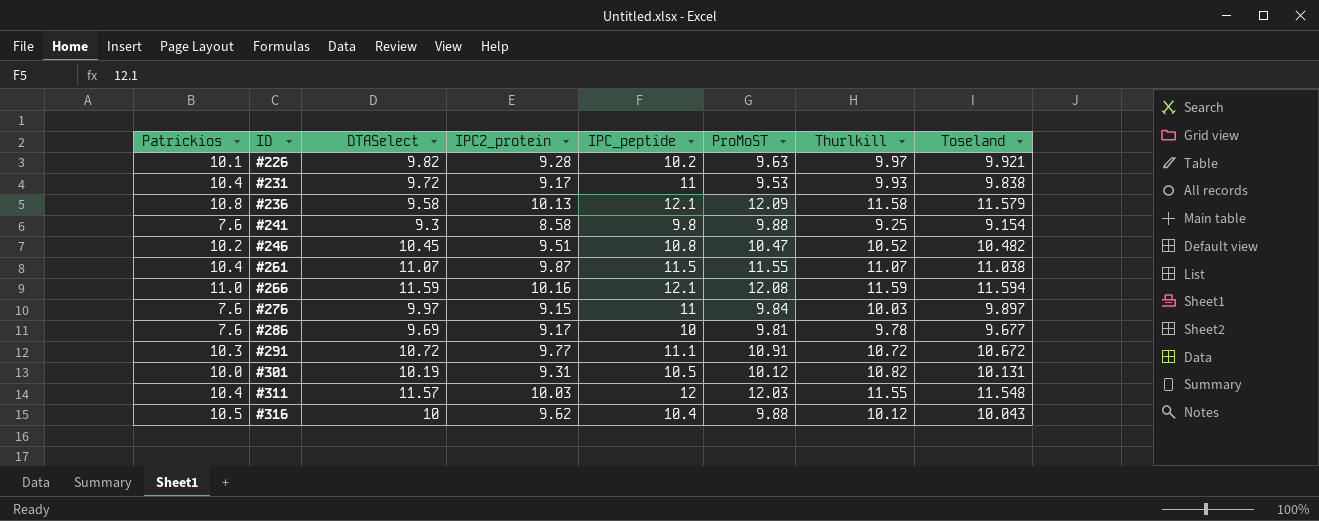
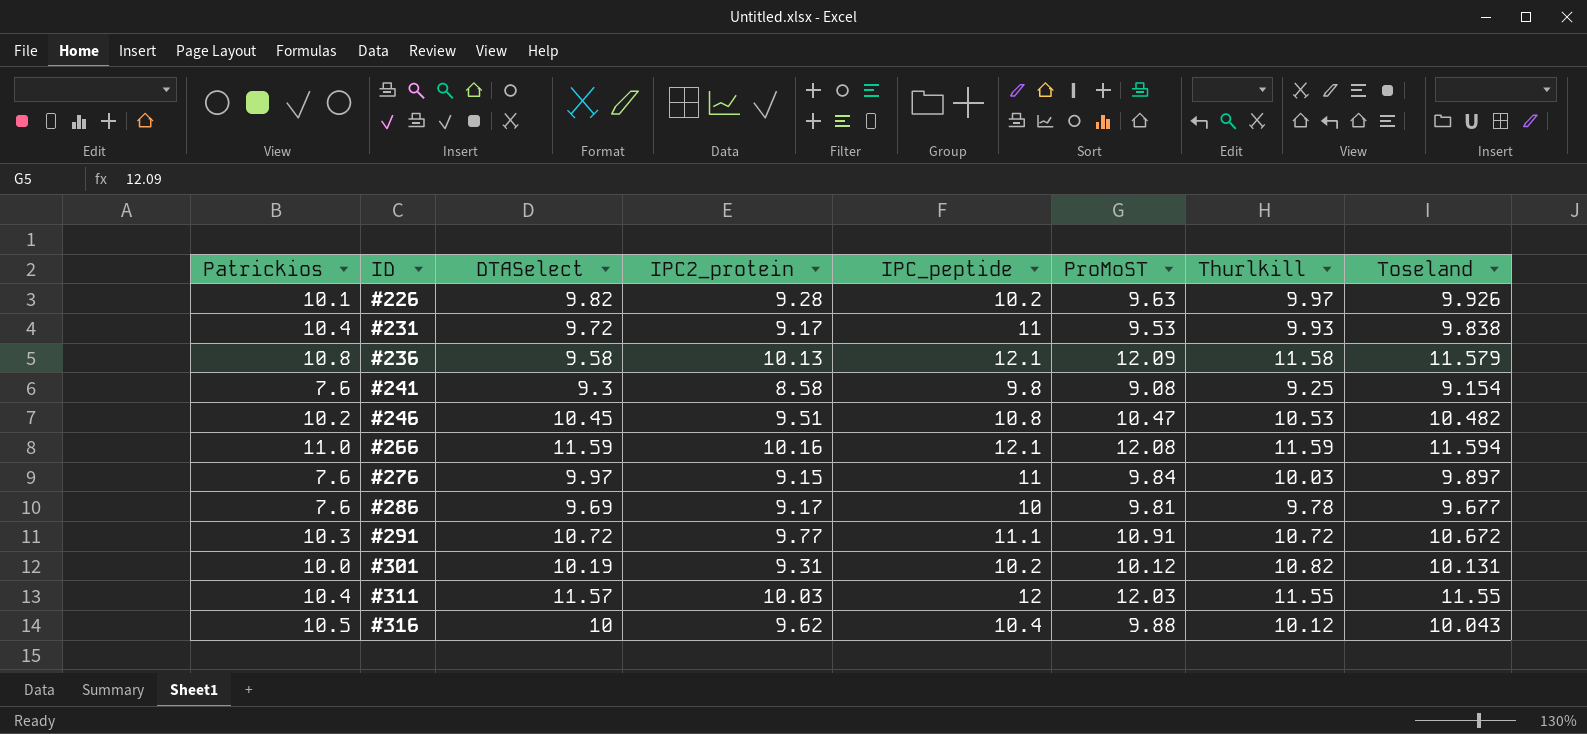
row #261: 10.4 | 11.07 | 9.87 | 11.5 | 11.55 | 11.07 | 11.038 -> none
#226 | Toseland: 9.921 -> 9.926
#241 | ProMoST: 9.88 -> 9.08
#246 | Thurlkill: 10.52 -> 10.53
#301 | IPC_peptide: 10.5 -> 10.2
#311 | Toseland: 11.548 -> 11.55

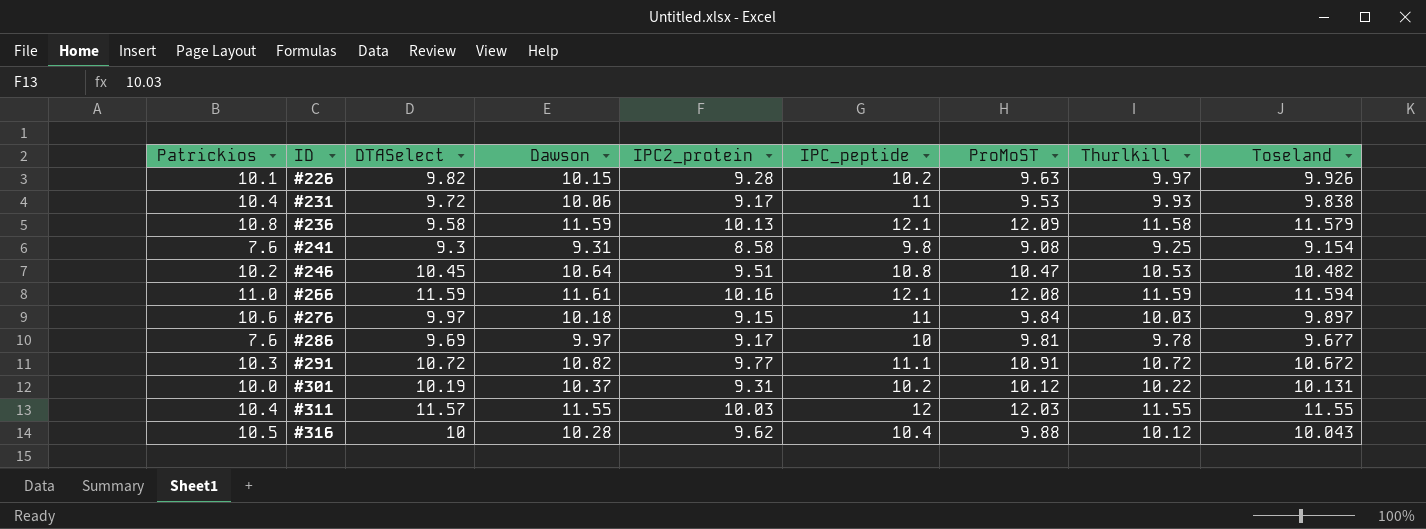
column Dawson | position: none -> 4
#276 | Patrickios: 7.6 -> 10.6
#301 | Thurlkill: 10.82 -> 10.22

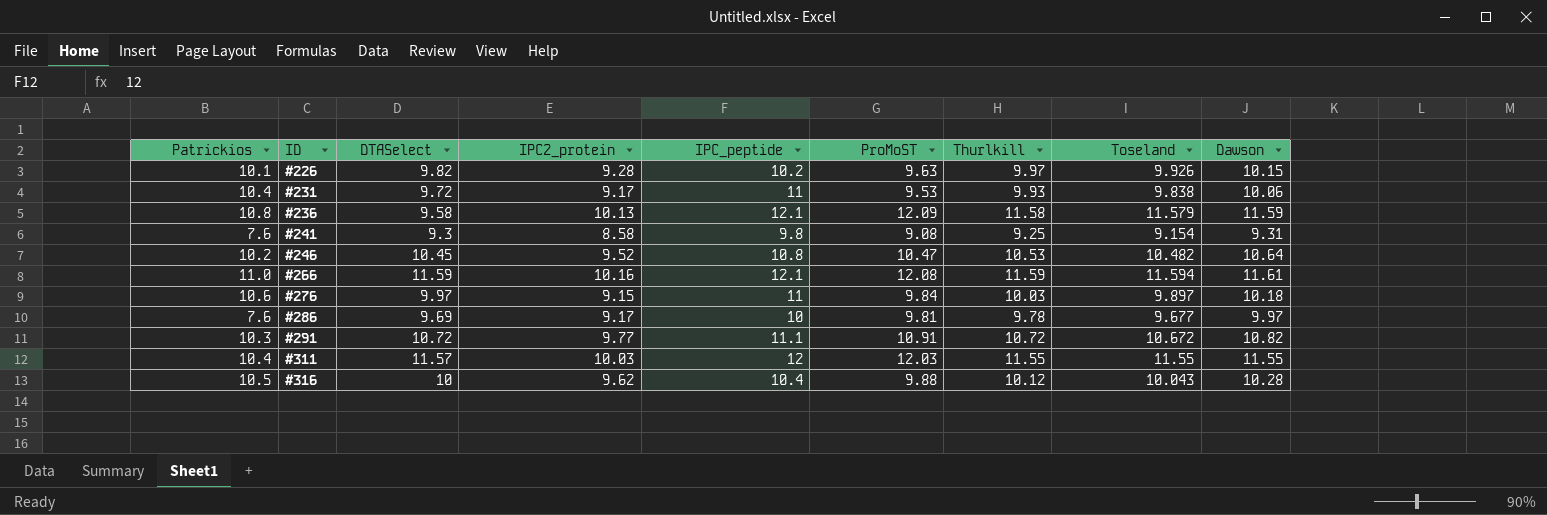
column Dawson | position: 4 -> 9
row #301: 10.0 | 10.19 | 10.37 | 9.31 | 10.2 | 10.12 | 10.22 | 10.131 -> none
#246 | IPC2_protein: 9.51 -> 9.52

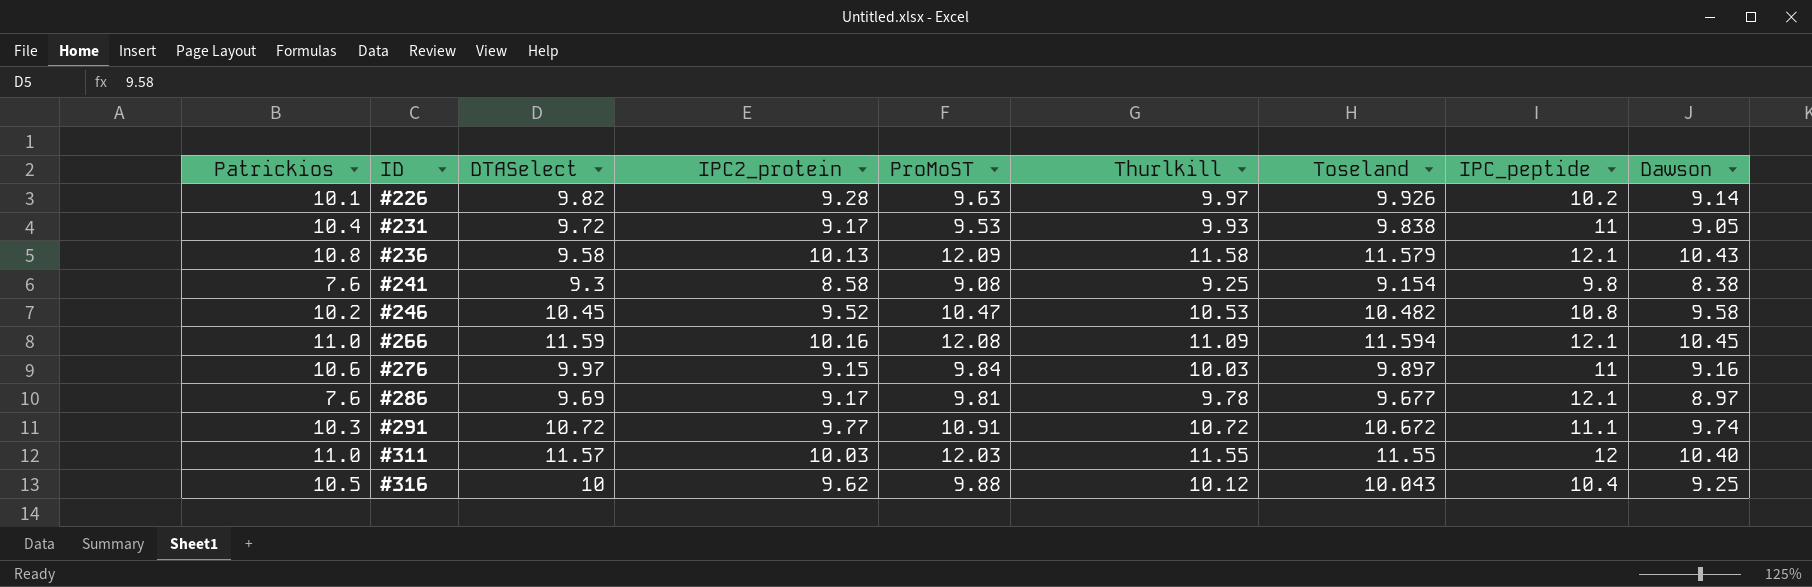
column IPC_peptide | position: 5 -> 8
#226 | Dawson: 10.15 -> 9.14
#231 | Dawson: 10.06 -> 9.05
#236 | Dawson: 11.59 -> 10.43
#241 | Dawson: 9.31 -> 8.38
#246 | Dawson: 10.64 -> 9.58
#266 | Thurlkill: 11.59 -> 11.09
#266 | Dawson: 11.61 -> 10.45
#276 | Dawson: 10.18 -> 9.16
#286 | IPC_peptide: 10 -> 12.1
#286 | Dawson: 9.97 -> 8.97
#291 | Dawson: 10.82 -> 9.74
#311 | Patrickios: 10.4 -> 11.0
#311 | Dawson: 11.55 -> 10.40
#316 | Dawson: 10.28 -> 9.25

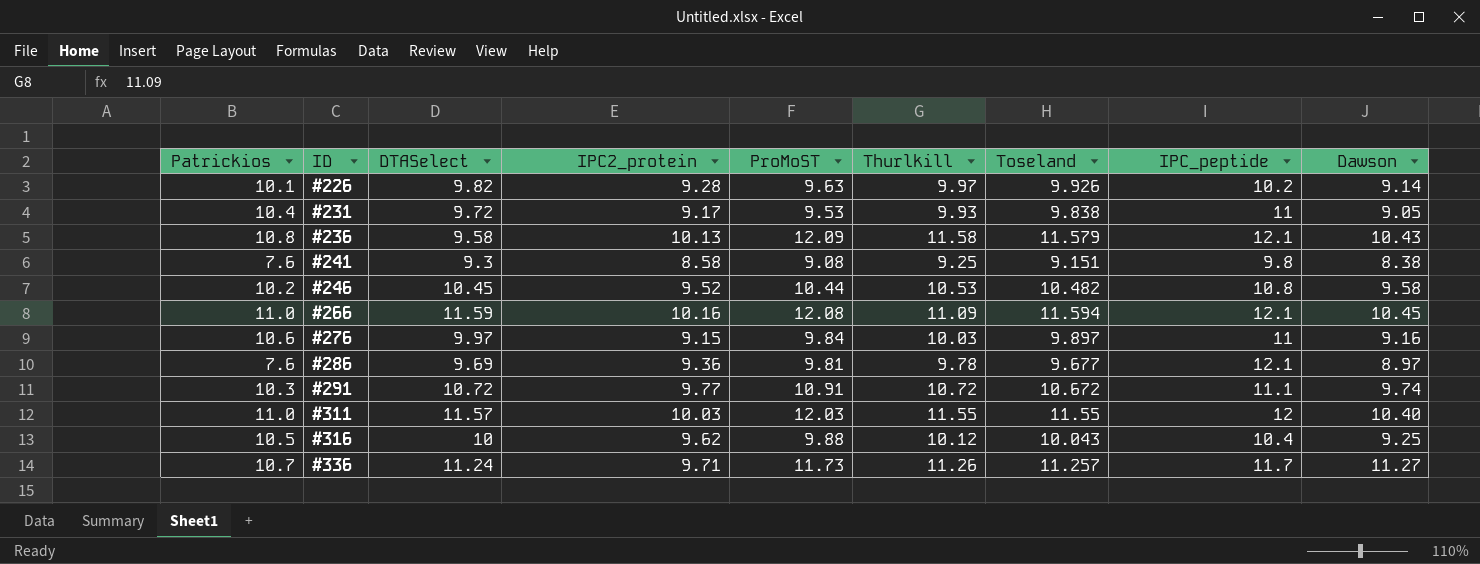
#241 | Toseland: 9.154 -> 9.151
#246 | ProMoST: 10.47 -> 10.44
#286 | IPC2_protein: 9.17 -> 9.36
row #336: none -> 10.7 | 11.24 | 9.71 | 11.73 | 11.26 | 11.257 | 11.7 | 11.27

